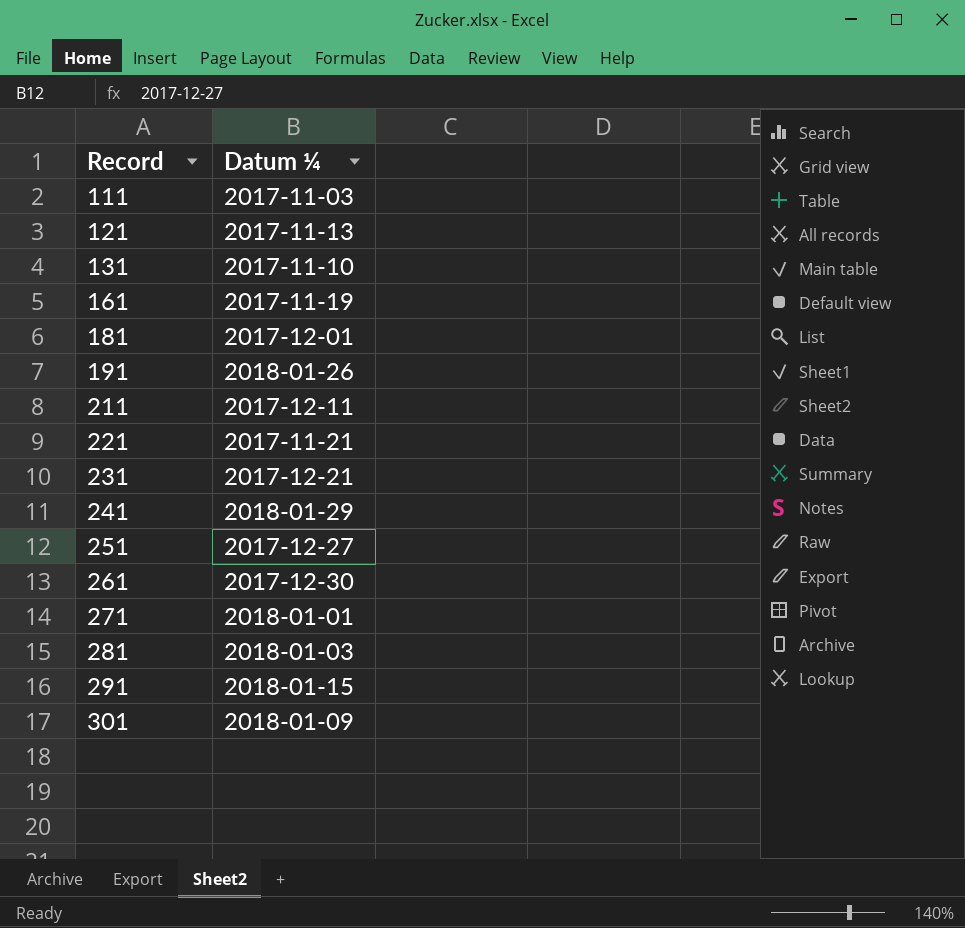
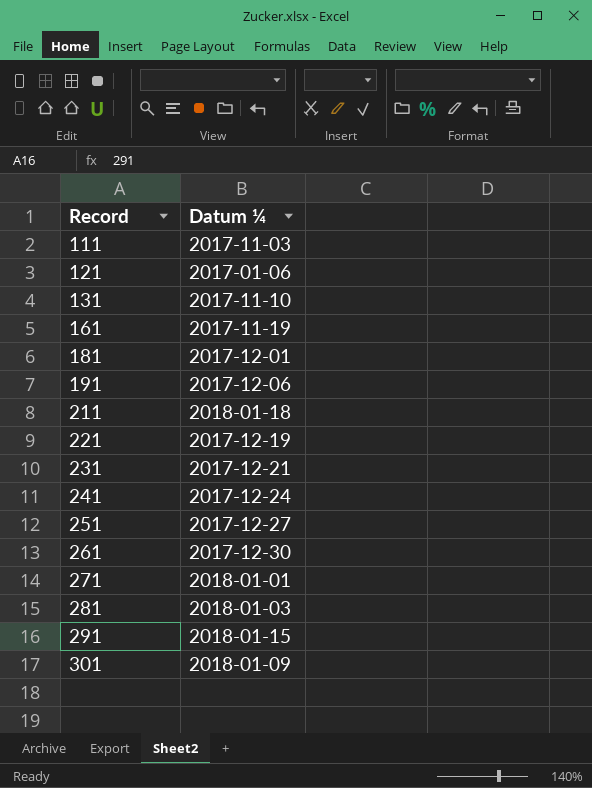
121 | Datum ¼: 2017-11-13 -> 2017-01-06
191 | Datum ¼: 2018-01-26 -> 2017-12-06
211 | Datum ¼: 2017-12-11 -> 2018-01-18
221 | Datum ¼: 2017-11-21 -> 2017-12-19
241 | Datum ¼: 2018-01-29 -> 2017-12-24

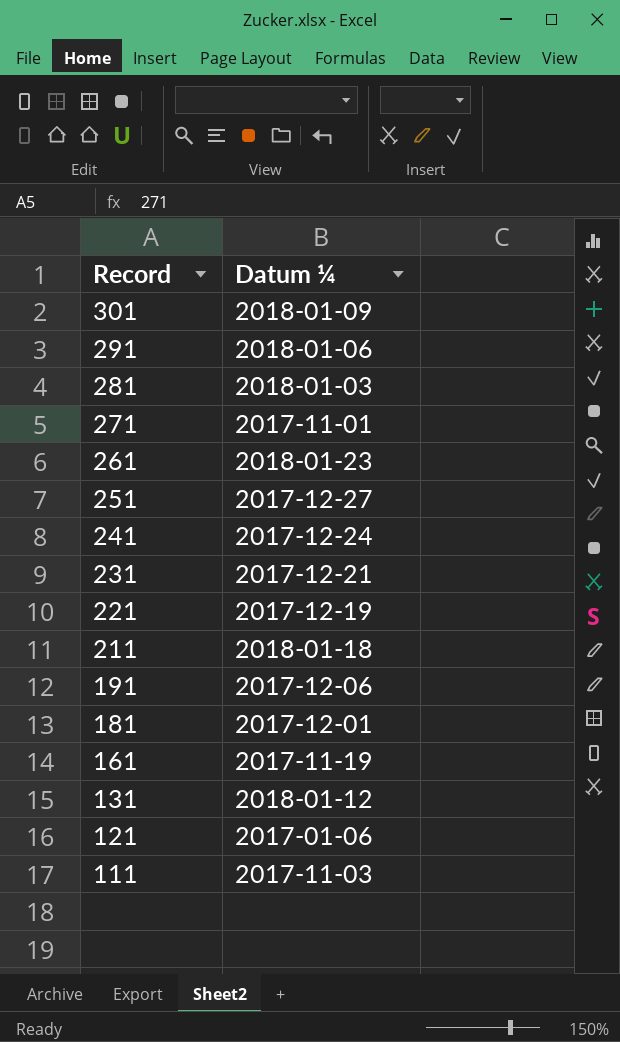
row order: Record ascending -> Record descending
291 | Datum ¼: 2018-01-15 -> 2018-01-06
271 | Datum ¼: 2018-01-01 -> 2017-11-01
261 | Datum ¼: 2017-12-30 -> 2018-01-23
131 | Datum ¼: 2017-11-10 -> 2018-01-12

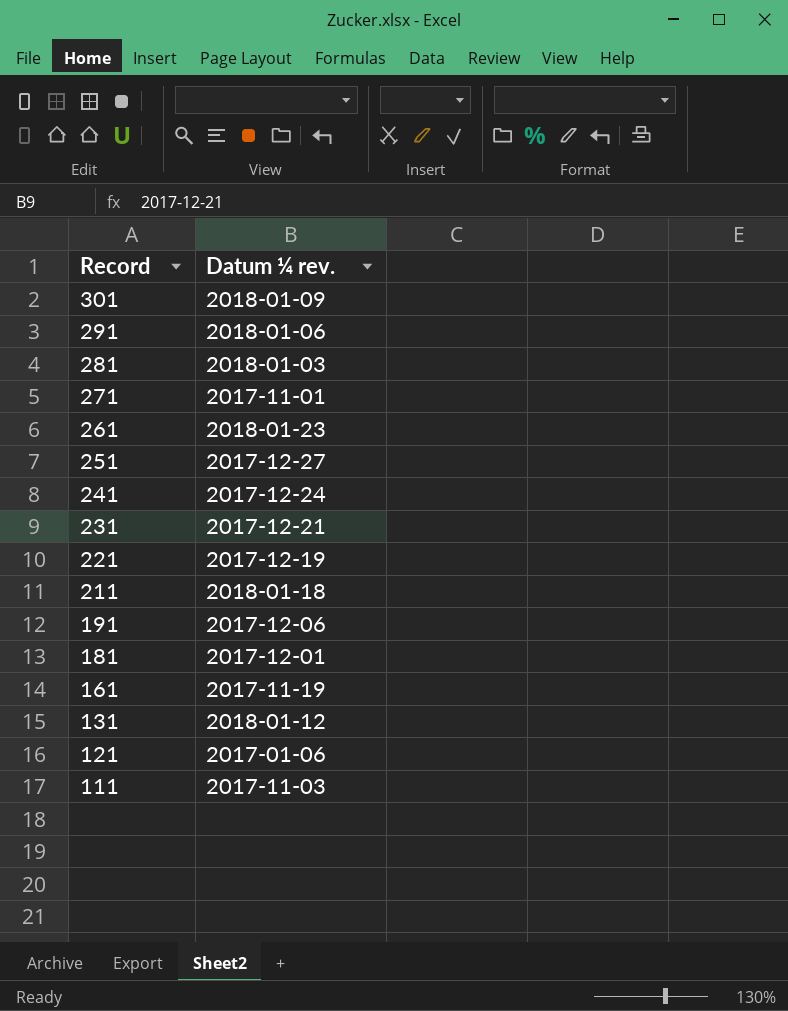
column name: Datum ¼ -> Datum ¼ rev.

